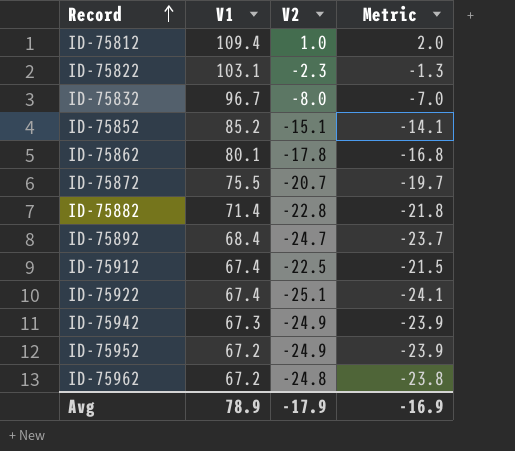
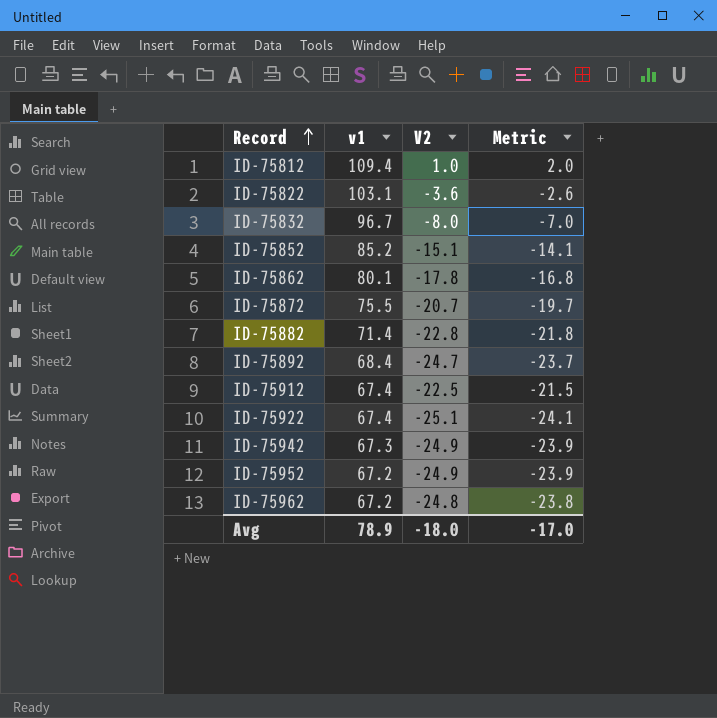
column name: V1 -> v1
ID-75822 | V2: -2.3 -> -3.6
ID-75822 | Metric: -1.3 -> -2.6
Avg | V2: -17.9 -> -18.0
Avg | Metric: -16.9 -> -17.0

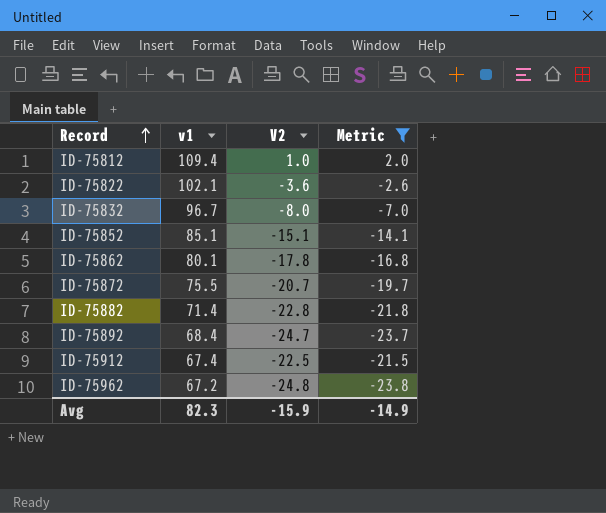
filter: none -> Metric >= -23.8
ID-75822 | v1: 103.1 -> 102.1
ID-75852 | v1: 85.2 -> 85.1
Avg | v1: 78.9 -> 82.3
Avg | V2: -18.0 -> -15.9
Avg | Metric: -17.0 -> -14.9

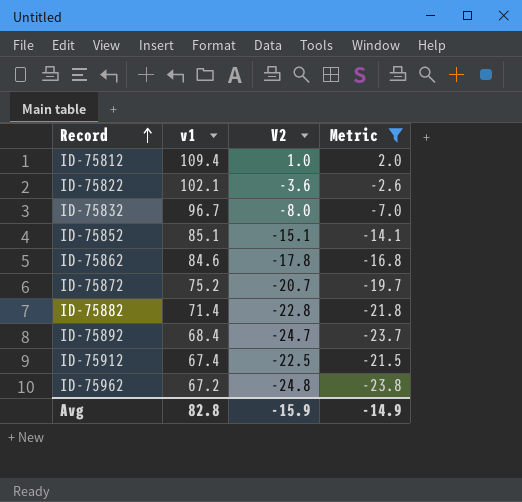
ID-75862 | v1: 80.1 -> 84.6
ID-75872 | v1: 75.5 -> 75.2
Avg | v1: 82.3 -> 82.8

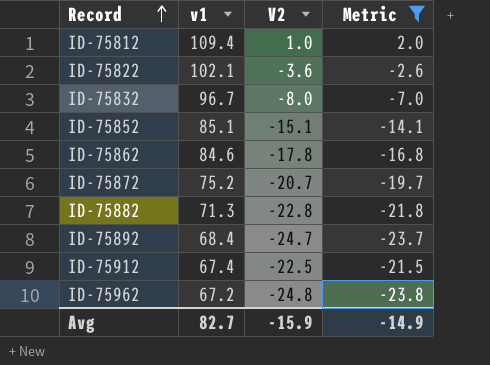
ID-75882 | v1: 71.4 -> 71.3
Avg | v1: 82.8 -> 82.7

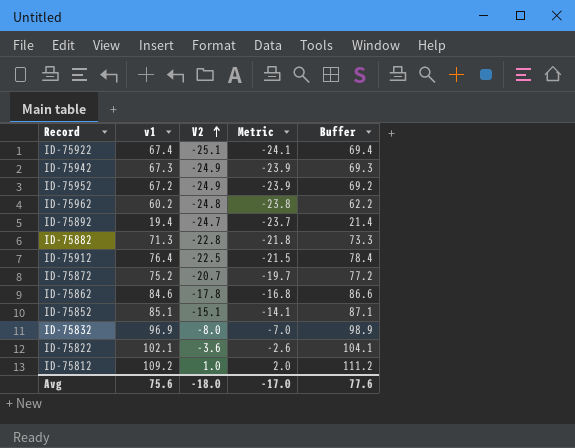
filter: Metric >= -23.8 -> none
row order: Record ascending -> V2 ascending
column Buffer | formula: none -> [v1] + 2
ID-75962 | v1: 67.2 -> 60.2
ID-75892 | v1: 68.4 -> 19.4
ID-75912 | v1: 67.4 -> 76.4
ID-75832 | v1: 96.7 -> 96.9
ID-75812 | v1: 109.4 -> 109.2
Avg | v1: 82.7 -> 75.6
Avg | V2: -15.9 -> -18.0
Avg | Metric: -14.9 -> -17.0

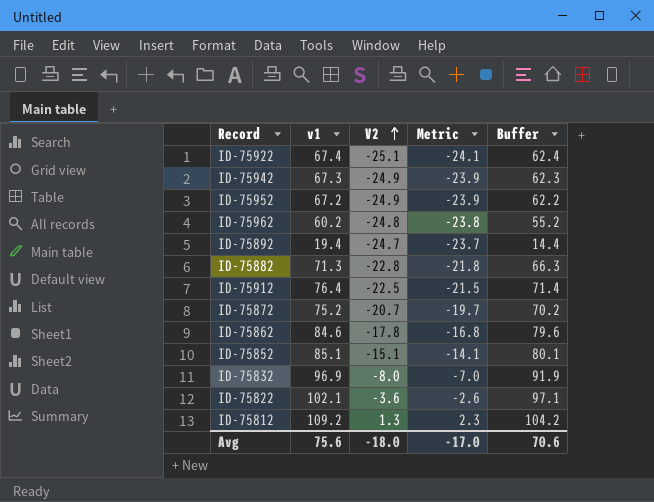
column Buffer | formula: [v1] + 2 -> [v1] - 5
ID-75812 | V2: 1.0 -> 1.3
ID-75812 | Metric: 2.0 -> 2.3
Avg | Buffer: 77.6 -> 70.6

